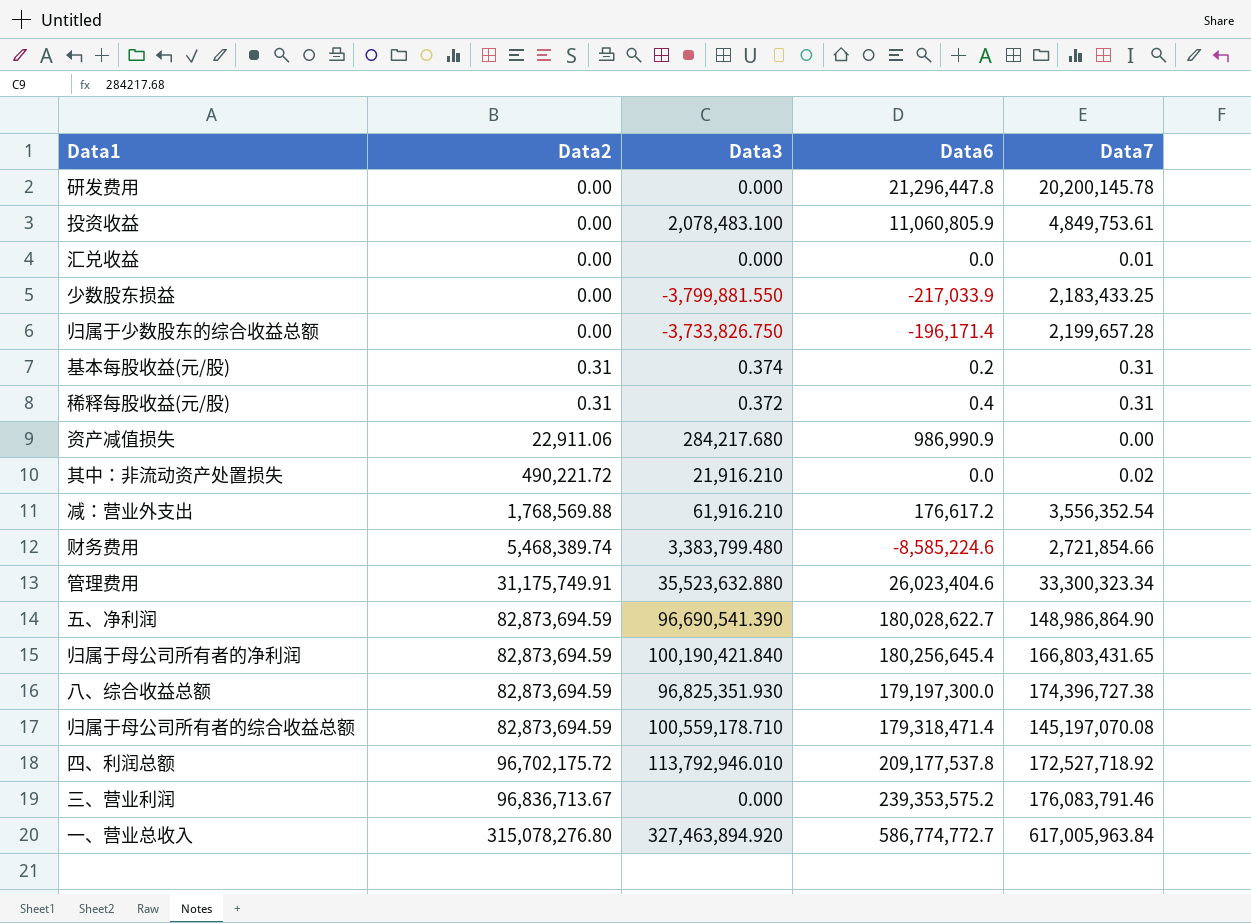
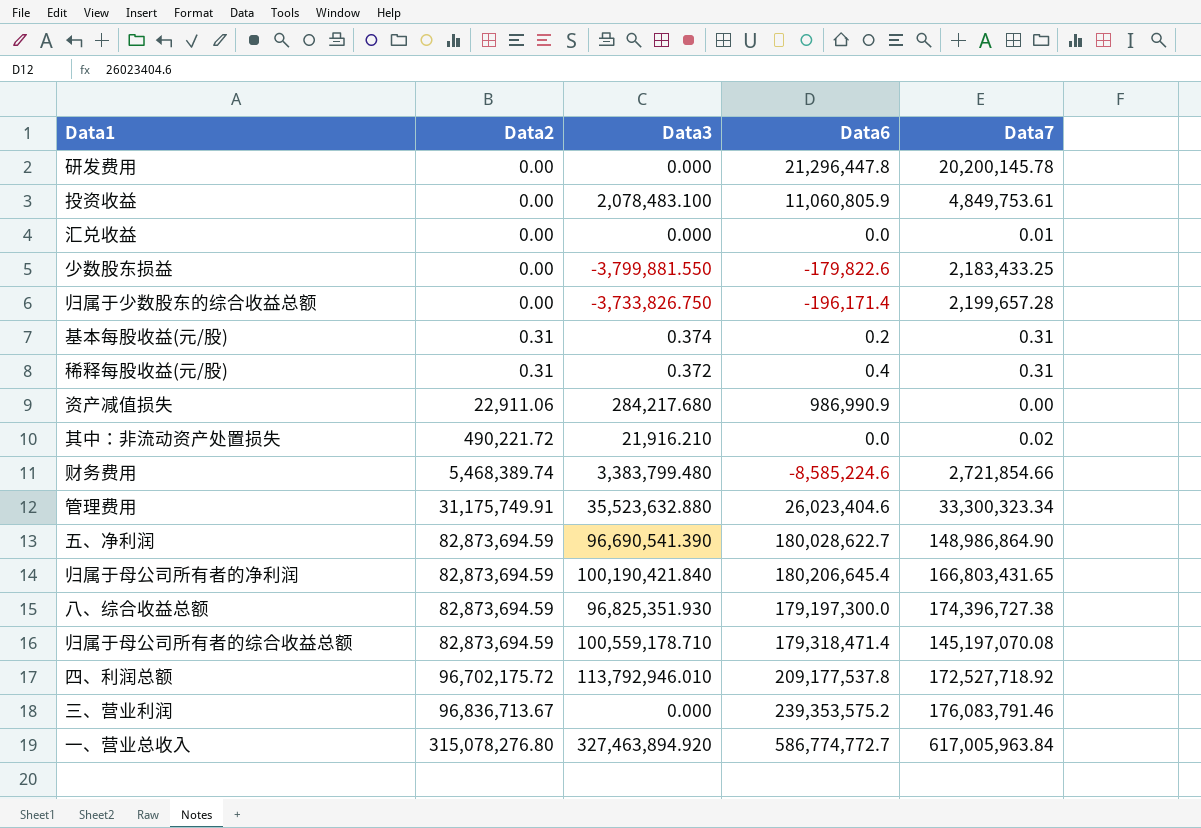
row 减：营业外支出: 1,768,569.88 | 61,916.210 | 176,617.2 | 3,556,352.54 -> none
少数股东损益 | Data6: -217,033.9 -> -179,822.6
归属于母公司所有者的净利润 | Data6: 180,256,645.4 -> 180,206,645.4

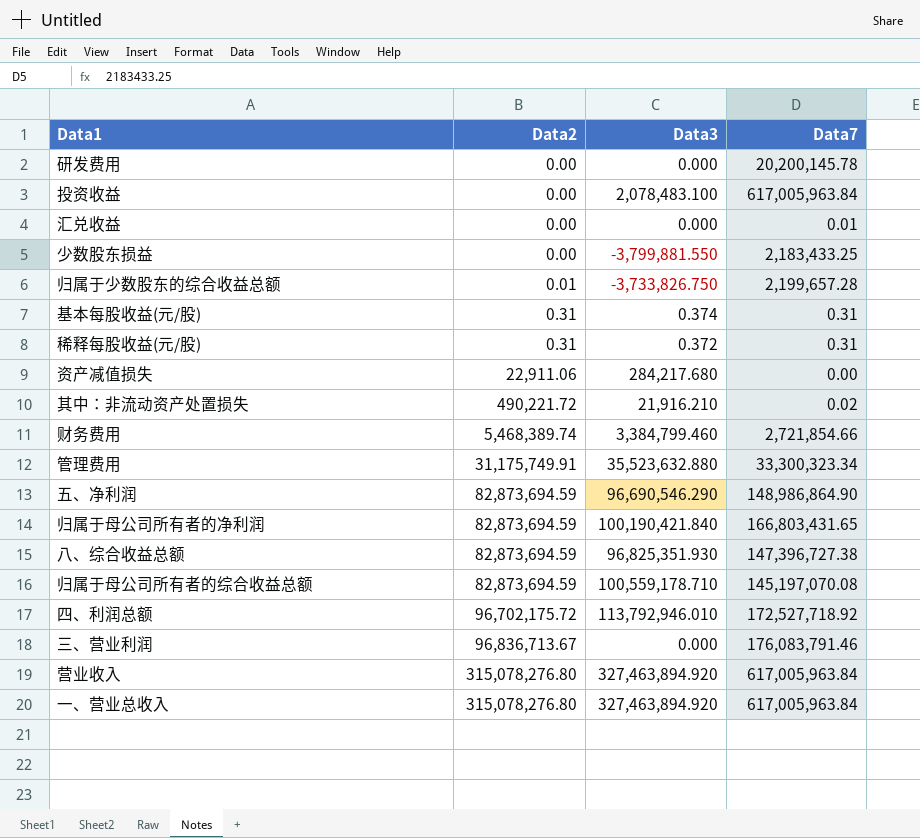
column Data6 | position: 4 -> none
投资收益 | Data7: 4,849,753.61 -> 617,005,963.84
归属于少数股东的综合收益总额 | Data2: 0.00 -> 0.01
财务费用 | Data3: 3,383,799.480 -> 3,384,799.460
五、净利润 | Data3: 96,690,541.390 -> 96,690,546.290
八、综合收益总额 | Data7: 174,396,727.38 -> 147,396,727.38
row 营业收入: none -> 315,078,276.80 | 327,463,894.920 | 617,005,963.84

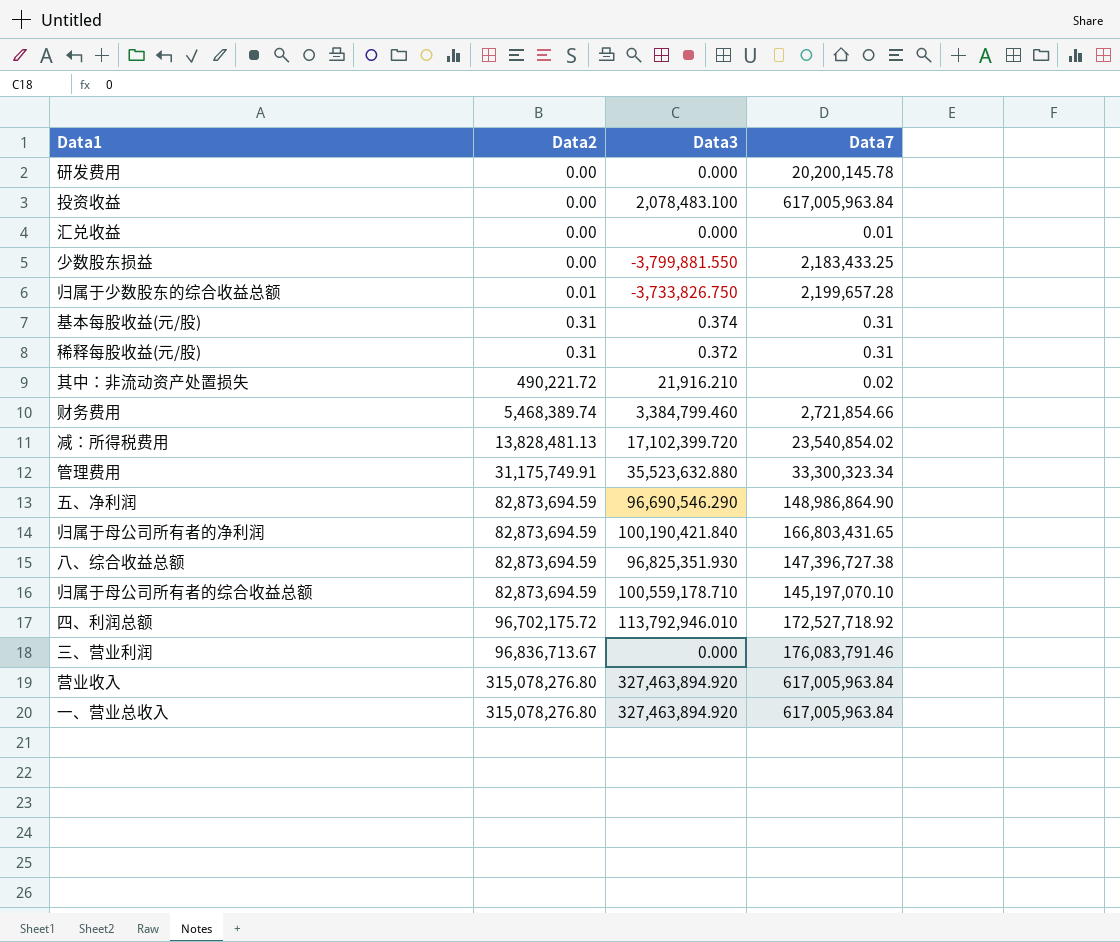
row 资产减值损失: 22,911.06 | 284,217.680 | 0.00 -> none
row 减：所得税费用: none -> 13,828,481.13 | 17,102,399.720 | 23,540,854.02
归属于母公司所有者的综合收益总额 | Data7: 145,197,070.08 -> 145,197,070.10

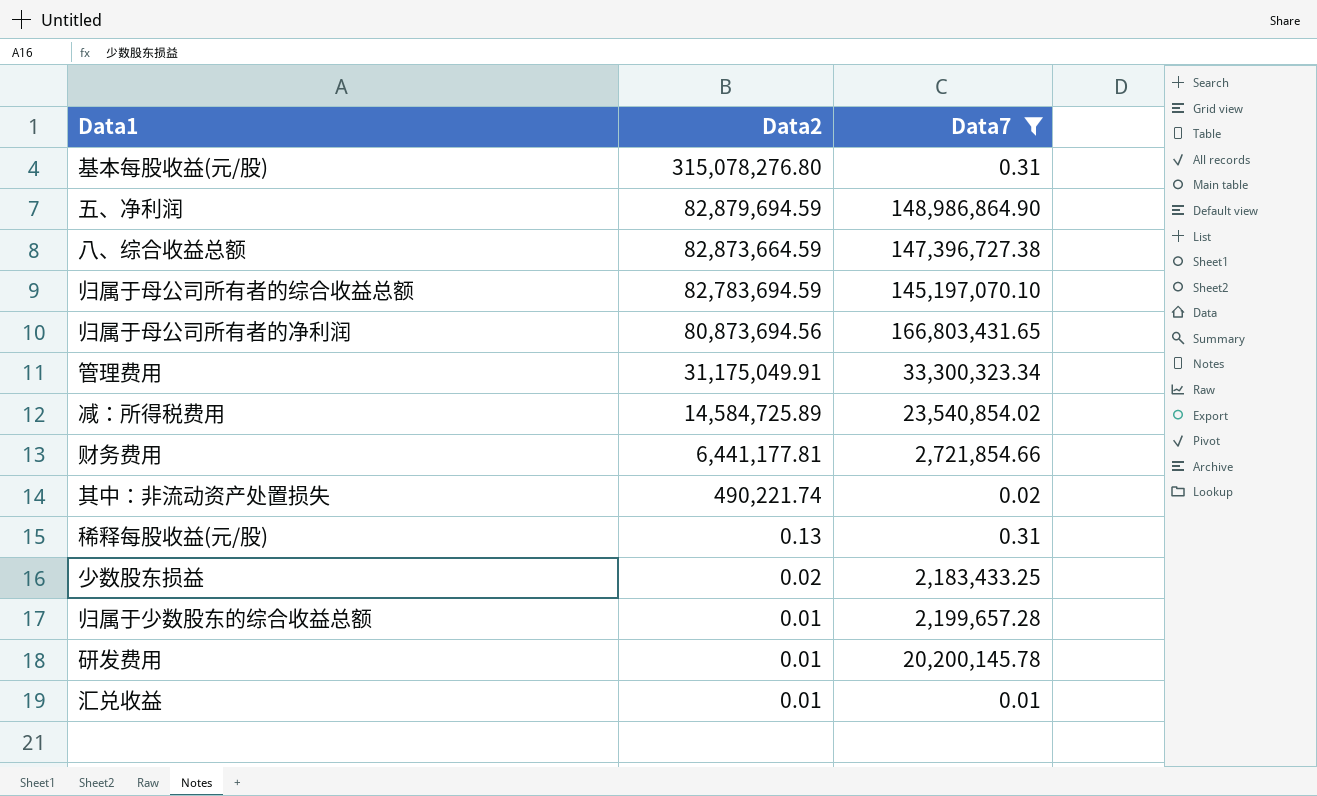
filter: none -> Data7 <= 166,803,431.65
row order: Data2 ascending -> Data2 descending
column Data3 | position: 3 -> none
基本每股收益(元/股) | Data2: 0.31 -> 315,078,276.80
五、净利润 | Data2: 82,873,694.59 -> 82,879,694.59
八、综合收益总额 | Data2: 82,873,694.59 -> 82,873,664.59
归属于母公司所有者的综合收益总额 | Data2: 82,873,694.59 -> 82,783,694.59
归属于母公司所有者的净利润 | Data2: 82,873,694.59 -> 80,873,694.56
管理费用 | Data2: 31,175,749.91 -> 31,175,049.91
减：所得税费用 | Data2: 13,828,481.13 -> 14,584,725.89
财务费用 | Data2: 5,468,389.74 -> 6,441,177.81
其中：非流动资产处置损失 | Data2: 490,221.72 -> 490,221.74
稀释每股收益(元/股) | Data2: 0.31 -> 0.13
少数股东损益 | Data2: 0.00 -> 0.02
研发费用 | Data2: 0.00 -> 0.01
汇兑收益 | Data2: 0.00 -> 0.01

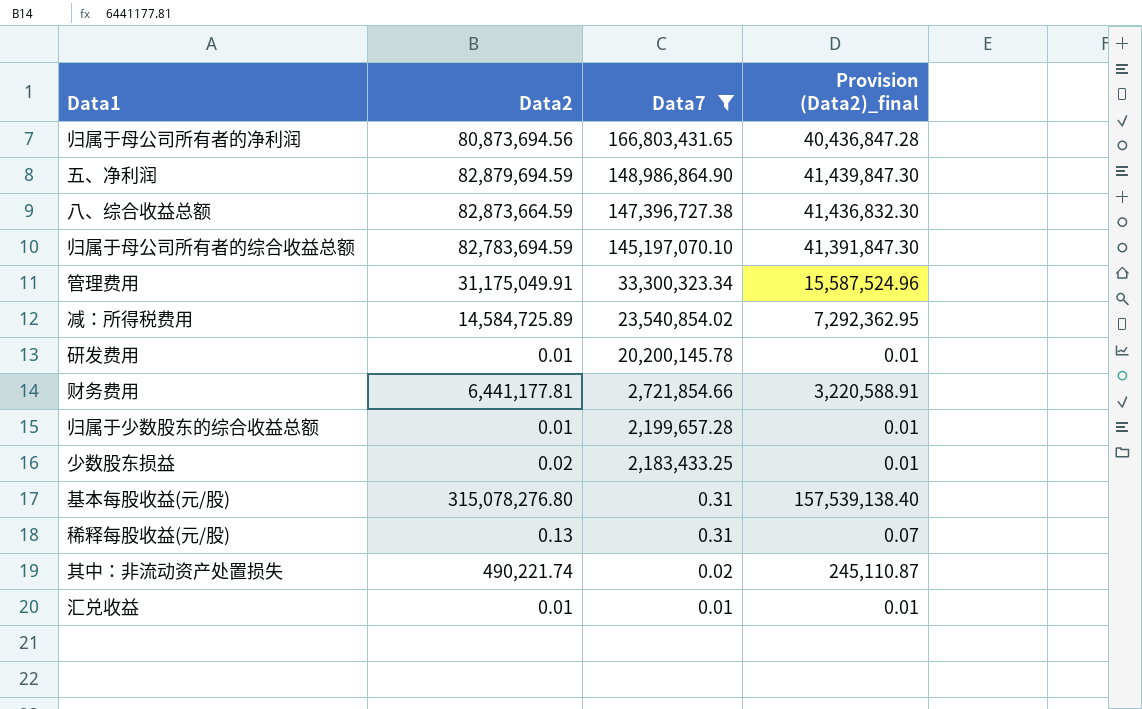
row order: Data2 descending -> Data7 descending
column Provision (Data2)_final | formula: none -> [Data2] * 0.5

